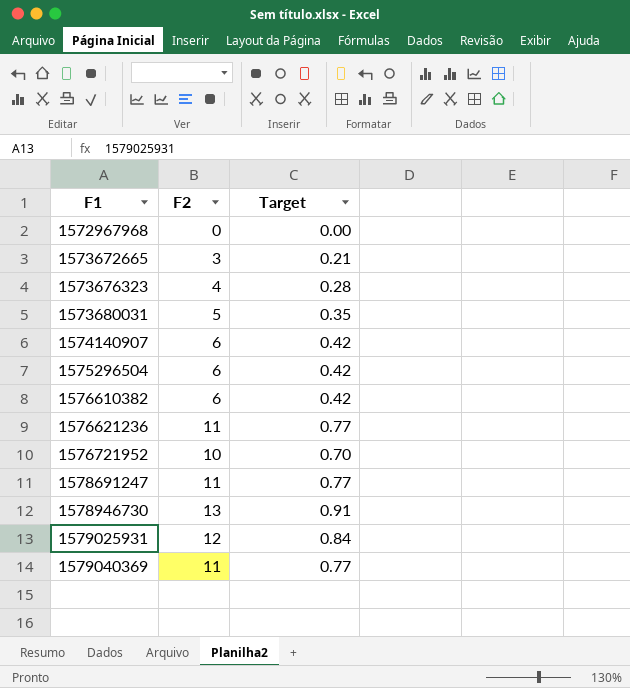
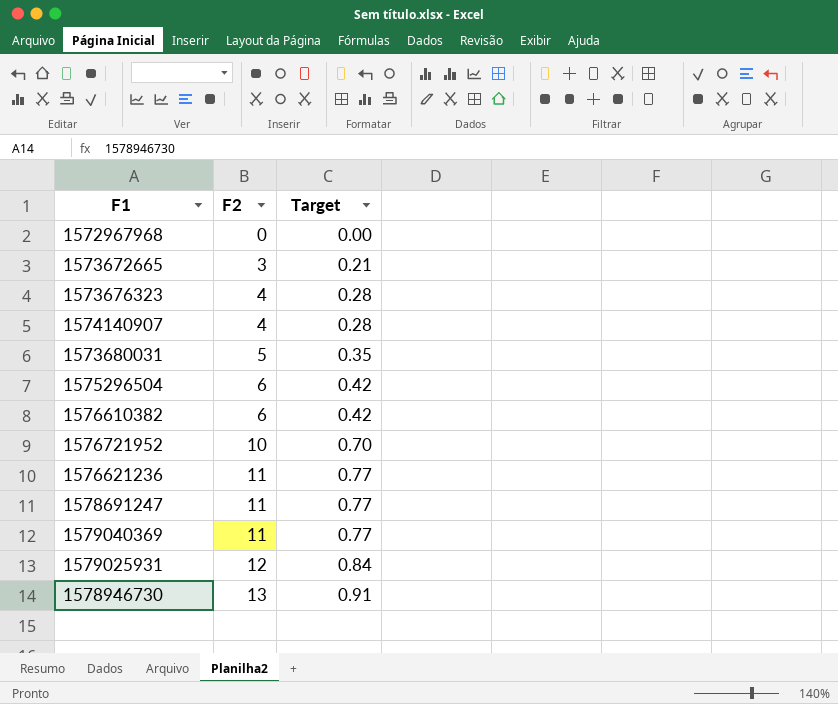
row order: F1 ascending -> F2 ascending
1574140907 | F2: 6 -> 4
1574140907 | Target: 0.42 -> 0.28

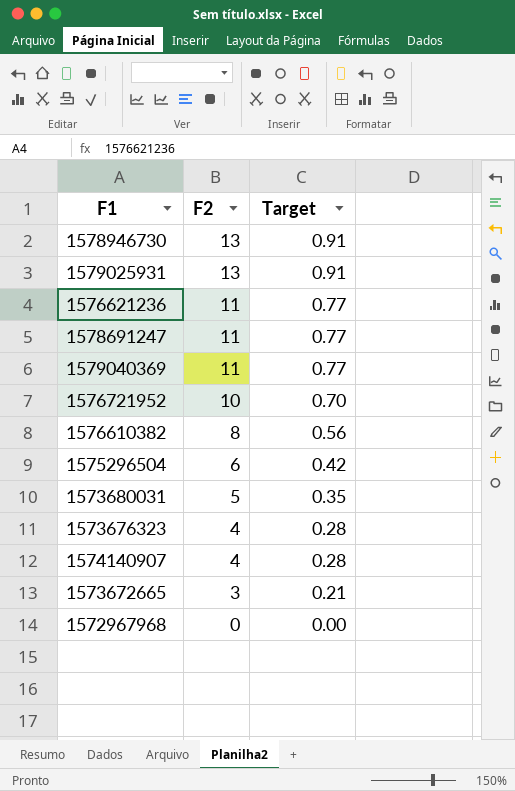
row order: F2 ascending -> F2 descending
1579025931 | F2: 12 -> 13
1579025931 | Target: 0.84 -> 0.91
1576610382 | F2: 6 -> 8
1576610382 | Target: 0.42 -> 0.56

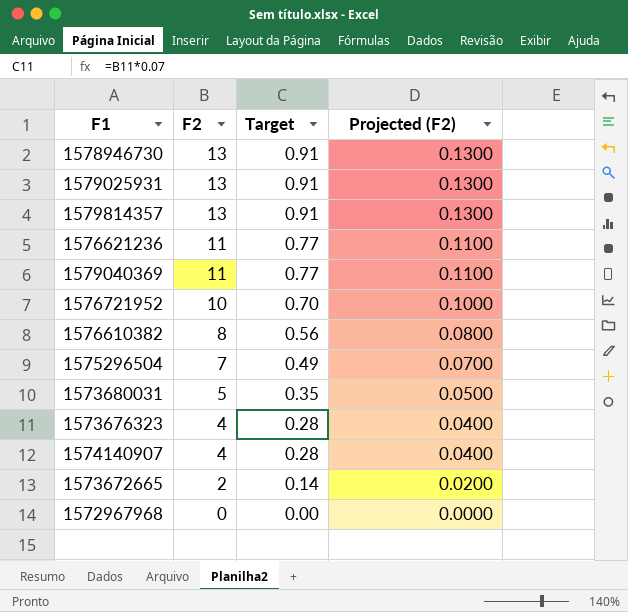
column Projected (F2) | formula: none -> [F2] * 0.01
row 1578691247: 11 | 0.77 -> none
row 1579814357: none -> 13 | 0.91 | 0.1300
1575296504 | F2: 6 -> 7
1575296504 | Target: 0.42 -> 0.49
1573672665 | F2: 3 -> 2
1573672665 | Target: 0.21 -> 0.14

